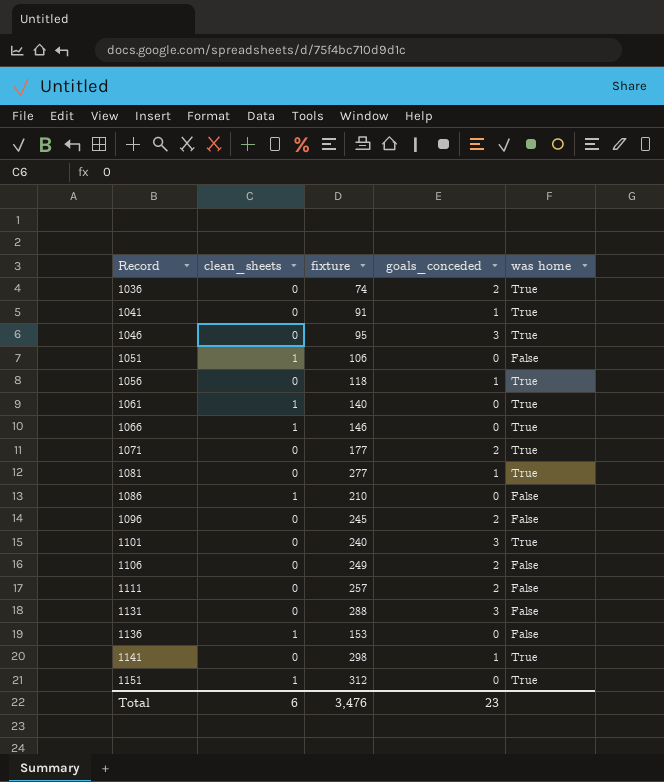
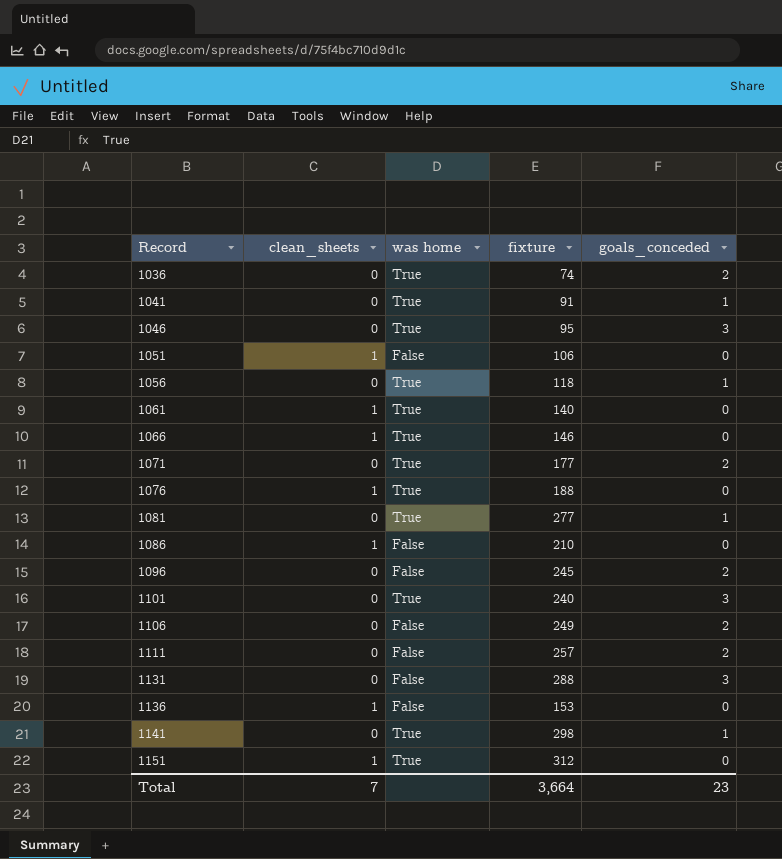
column was home | position: 5 -> 3
row 1076: none -> 1 | True | 188 | 0
Total | clean_sheets: 6 -> 7
Total | fixture: 3,476 -> 3,664

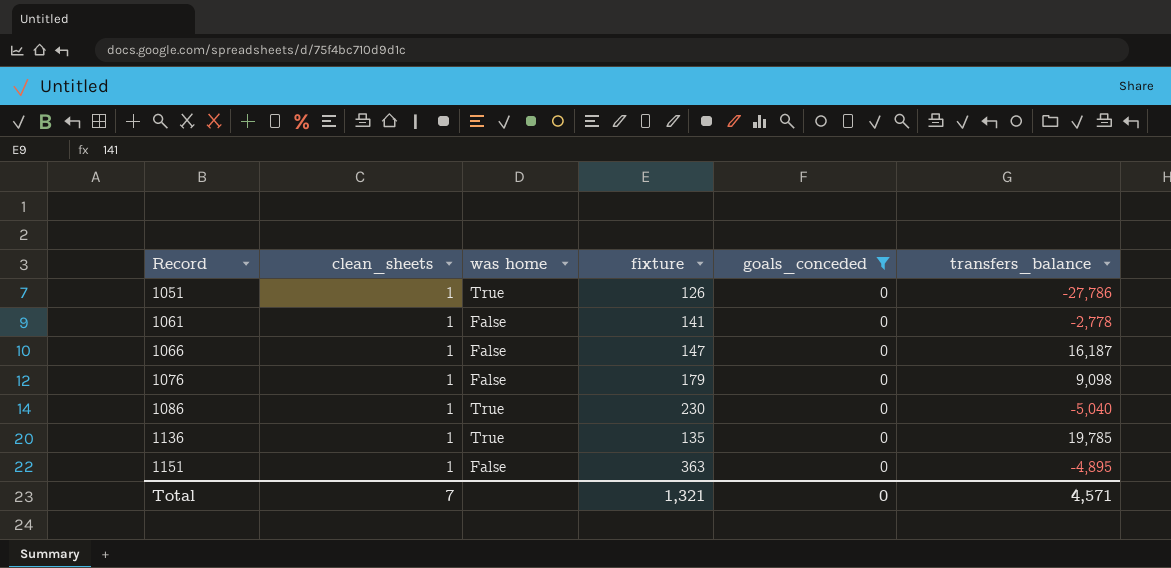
filter: none -> goals_conceded = 0
column transfers_balance | position: none -> 6
1051 | was home: False -> True
1051 | fixture: 106 -> 126
1061 | was home: True -> False
1061 | fixture: 140 -> 141
1066 | was home: True -> False
1066 | fixture: 146 -> 147
1076 | was home: True -> False
1076 | fixture: 188 -> 179
1086 | was home: False -> True
1086 | fixture: 210 -> 230
1136 | was home: False -> True
1136 | fixture: 153 -> 135
1151 | was home: True -> False
1151 | fixture: 312 -> 363
Total | fixture: 3,664 -> 1,321
Total | goals_conceded: 23 -> 0

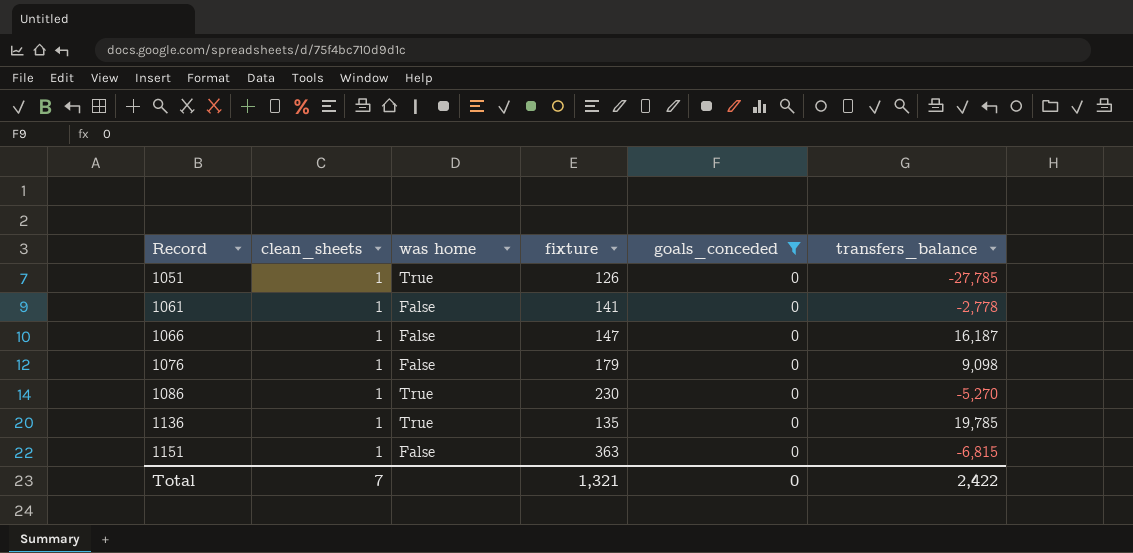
1051 | transfers_balance: -27,786 -> -27,785
1086 | transfers_balance: -5,040 -> -5,270
1151 | transfers_balance: -4,895 -> -6,815
Total | transfers_balance: 4,571 -> 2,422

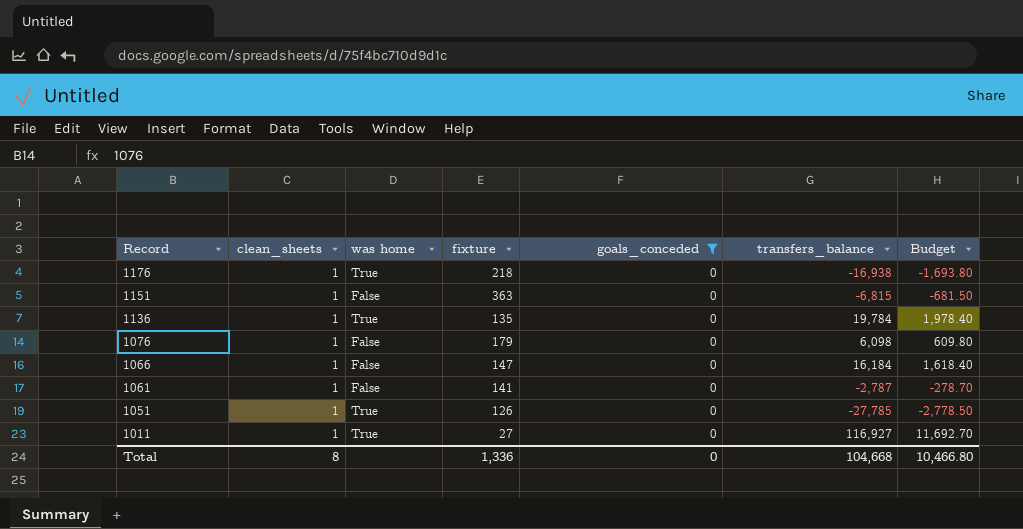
row order: Record ascending -> Record descending
column Budget | formula: none -> [transfers_balance] * 0.1
row 1086: 1 | True | 230 | 0 | -5,270 -> none
row 1176: none -> 1 | True | 218 | 0 | -16,938 | -1,693.80
1136 | transfers_balance: 19,785 -> 19,784
1076 | transfers_balance: 9,098 -> 6,098
1066 | transfers_balance: 16,187 -> 16,184
1061 | transfers_balance: -2,778 -> -2,787
row 1011: none -> 1 | True | 27 | 0 | 116,927 | 11,692.70
Total | clean_sheets: 7 -> 8
Total | fixture: 1,321 -> 1,336
Total | transfers_balance: 2,422 -> 104,668

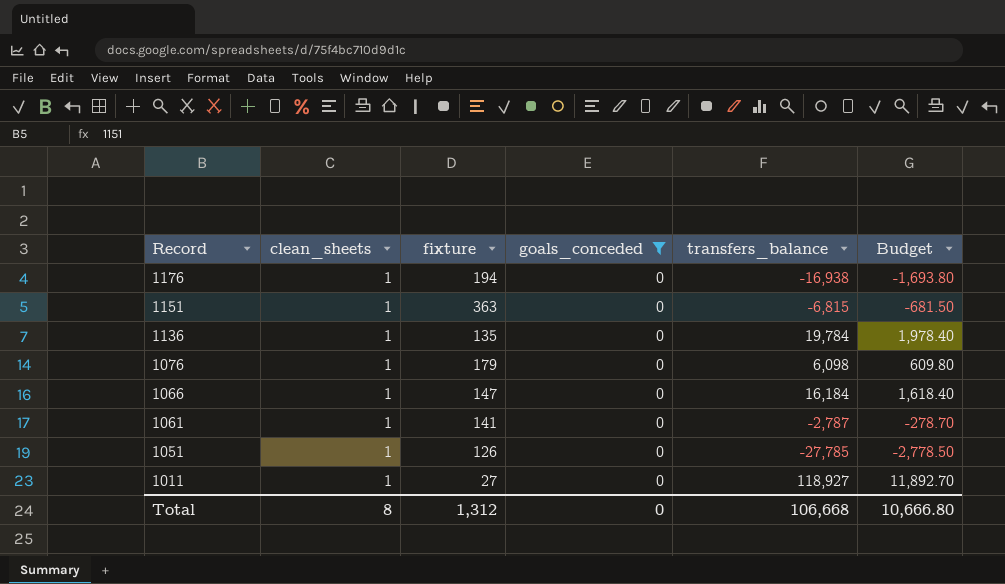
column was home | position: 3 -> none
1176 | fixture: 218 -> 194
1011 | transfers_balance: 116,927 -> 118,927
1011 | Budget: 11,692.70 -> 11,892.70
Total | fixture: 1,336 -> 1,312
Total | transfers_balance: 104,668 -> 106,668
Total | Budget: 10,466.80 -> 10,666.80

